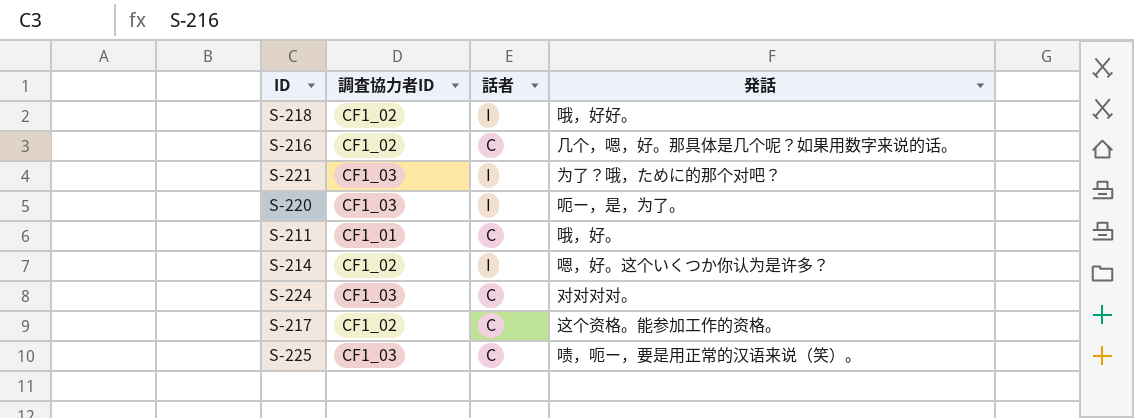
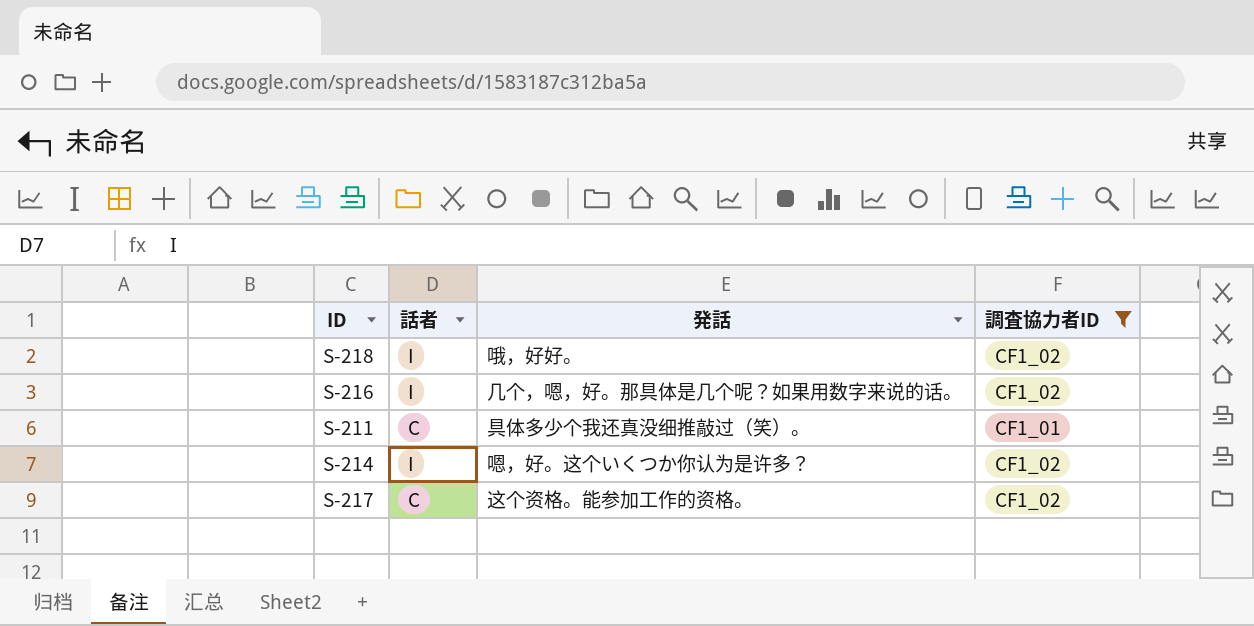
filter: none -> 調査協力者ID != CF1_03
column 調査協力者ID | position: 2 -> 4
S-216 | 話者: C -> I
S-211 | 発話: 哦，好。 -> 具体多少个我还真没细推敲过（笑）。

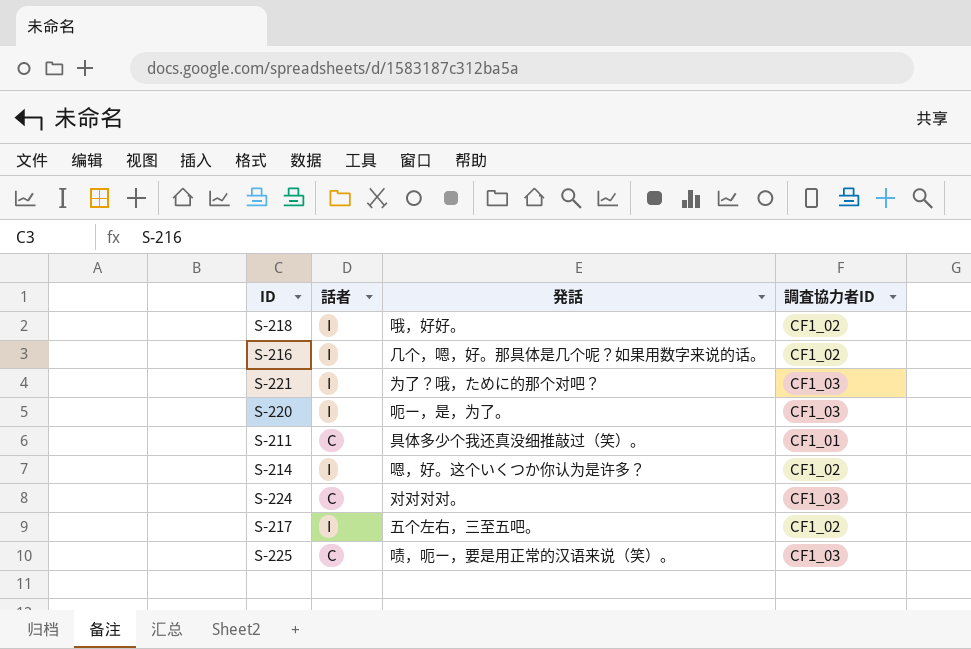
filter: 調査協力者ID != CF1_03 -> none
S-217 | 話者: C -> I
S-217 | 発話: 这个资格。能参加工作的资格。 -> 五个左右，三至五吧。

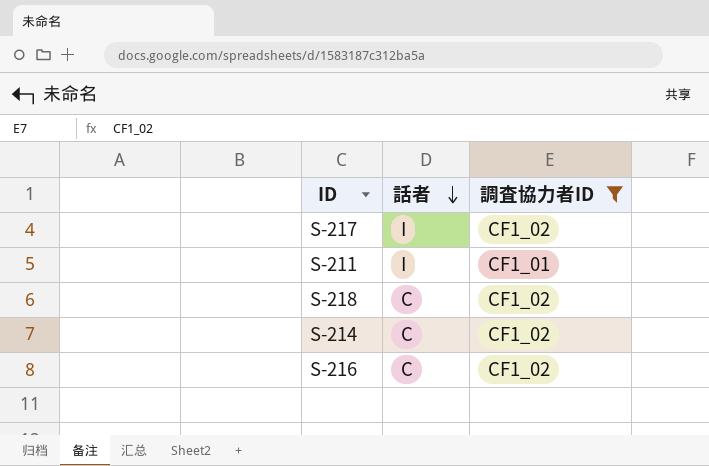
filter: none -> 調査協力者ID != CF1_03
row order: none -> 話者 descending
column 発話 | position: 3 -> none
S-211 | 話者: C -> I
S-218 | 話者: I -> C
S-214 | 話者: I -> C
S-216 | 話者: I -> C

